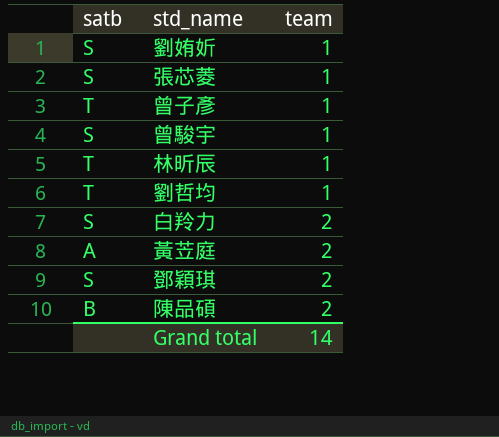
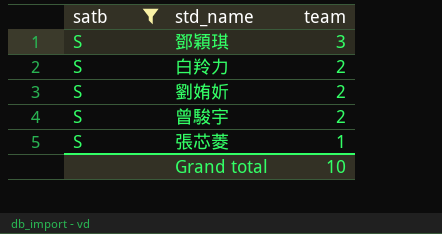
filter: none -> satb = S
row order: team ascending -> team descending
鄧穎琪 | team: 2 -> 3
劉姷妡 | team: 1 -> 2
曾駿宇 | team: 1 -> 2
Grand total | team: 14 -> 10

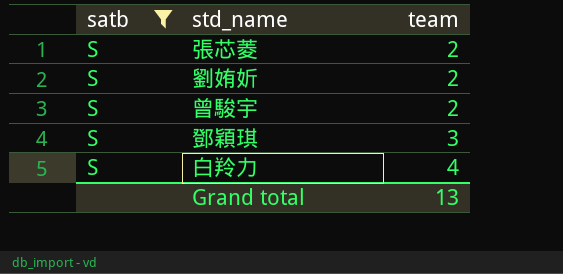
row order: team descending -> team ascending
張芯菱 | team: 1 -> 2
白羚力 | team: 2 -> 4
Grand total | team: 10 -> 13

